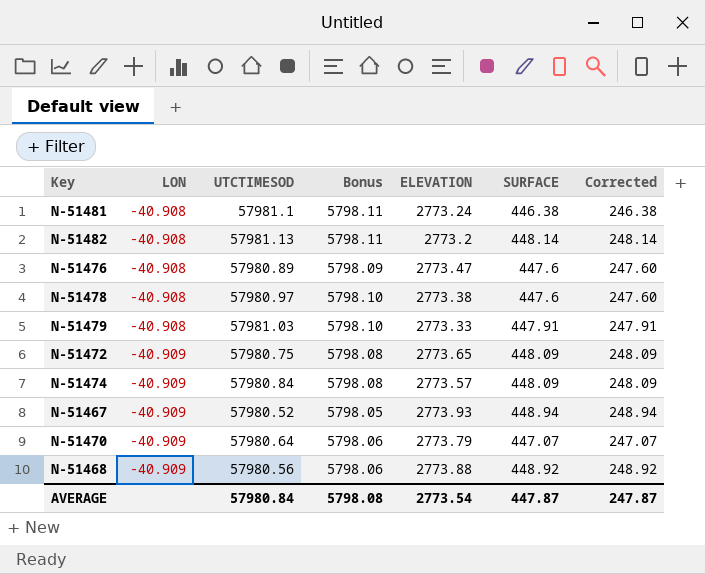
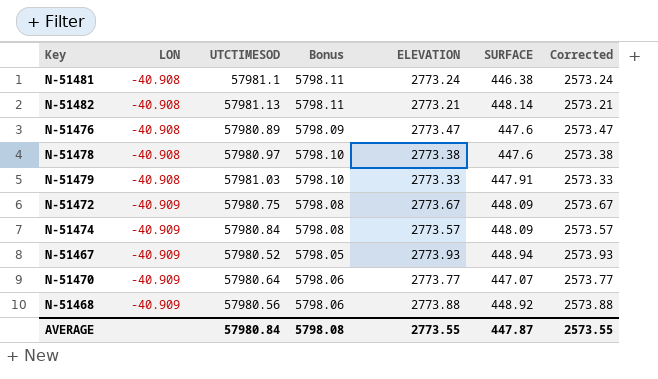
column Corrected | formula: [SURFACE] - 200 -> [ELEVATION] - 200
N-51482 | ELEVATION: 2773.2 -> 2773.21
N-51472 | ELEVATION: 2773.65 -> 2773.67
N-51470 | ELEVATION: 2773.79 -> 2773.77
AVERAGE | ELEVATION: 2773.54 -> 2773.55
AVERAGE | Corrected: 247.87 -> 2573.55

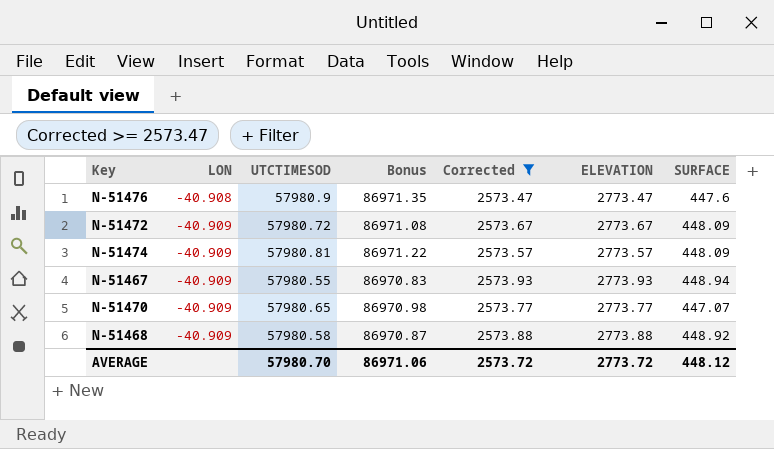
filter: none -> Corrected >= 2573.47
column Bonus | formula: [UTCTIMESOD] * 0.1 -> [UTCTIMESOD] * 1.5
column Corrected | position: 7 -> 5
N-51476 | UTCTIMESOD: 57980.89 -> 57980.9
N-51472 | UTCTIMESOD: 57980.75 -> 57980.72
N-51474 | UTCTIMESOD: 57980.84 -> 57980.81
N-51467 | UTCTIMESOD: 57980.52 -> 57980.55
N-51470 | UTCTIMESOD: 57980.64 -> 57980.65
N-51468 | UTCTIMESOD: 57980.56 -> 57980.58
AVERAGE | UTCTIMESOD: 57980.84 -> 57980.70
AVERAGE | Bonus: 5798.08 -> 86971.06
AVERAGE | Corrected: 2573.55 -> 2573.72
AVERAGE | ELEVATION: 2773.55 -> 2773.72
AVERAGE | SURFACE: 447.87 -> 448.12

